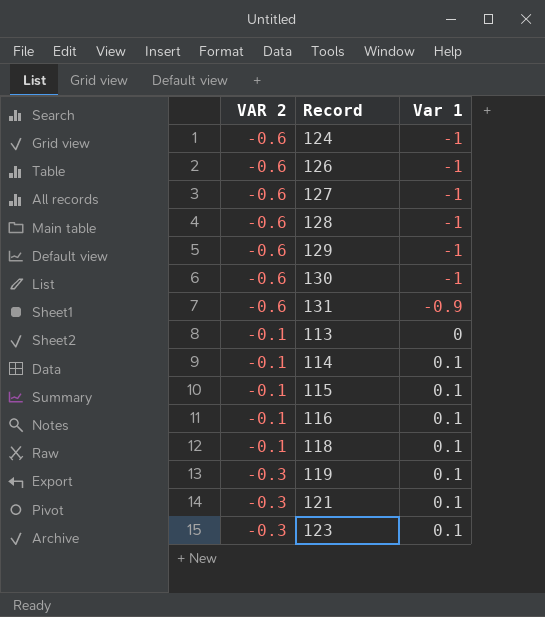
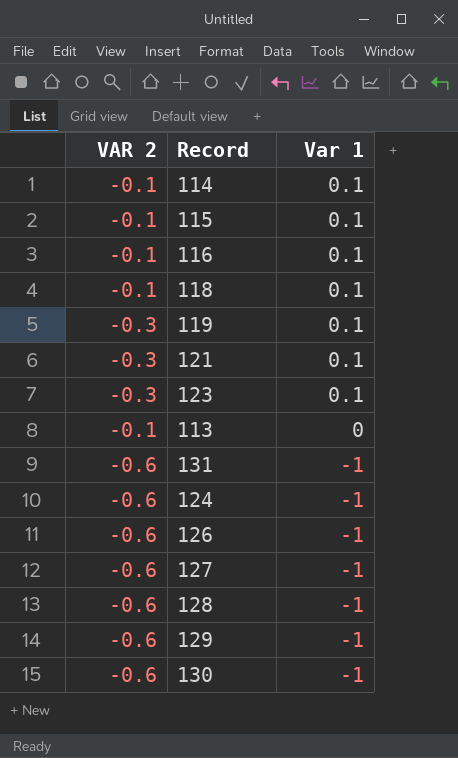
row order: Var 1 ascending -> Var 1 descending
131 | Var 1: -0.9 -> -1

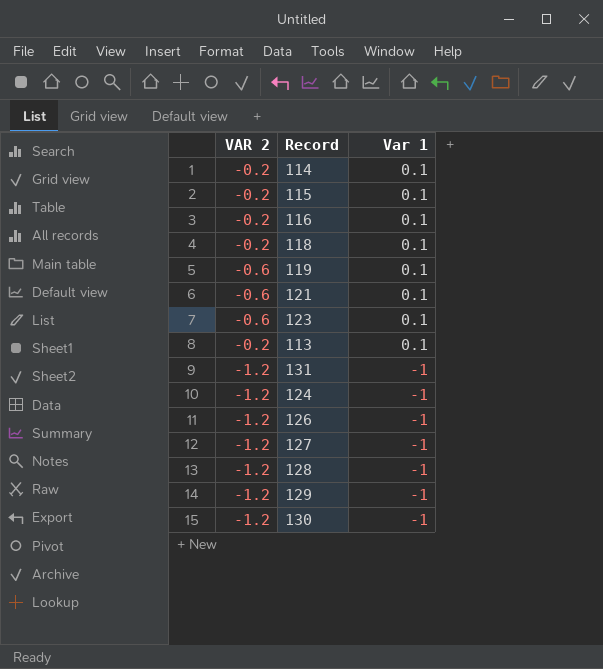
114 | VAR 2: -0.1 -> -0.2
115 | VAR 2: -0.1 -> -0.2
116 | VAR 2: -0.1 -> -0.2
118 | VAR 2: -0.1 -> -0.2
119 | VAR 2: -0.3 -> -0.6
121 | VAR 2: -0.3 -> -0.6
123 | VAR 2: -0.3 -> -0.6
113 | VAR 2: -0.1 -> -0.2
113 | Var 1: 0 -> 0.1
131 | VAR 2: -0.6 -> -1.2
124 | VAR 2: -0.6 -> -1.2
126 | VAR 2: -0.6 -> -1.2
127 | VAR 2: -0.6 -> -1.2
128 | VAR 2: -0.6 -> -1.2
129 | VAR 2: -0.6 -> -1.2
130 | VAR 2: -0.6 -> -1.2

